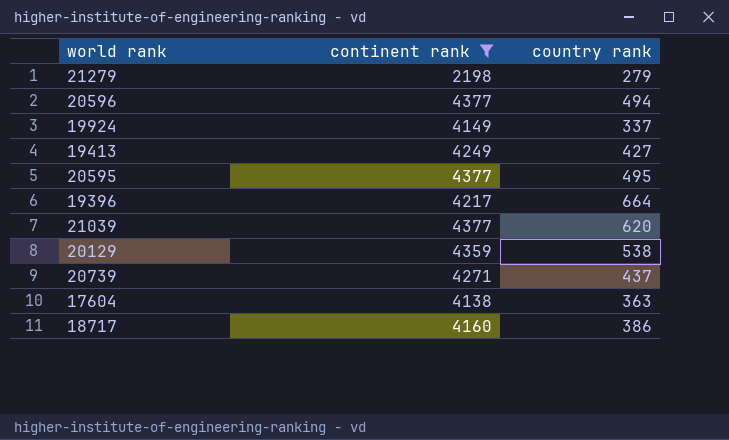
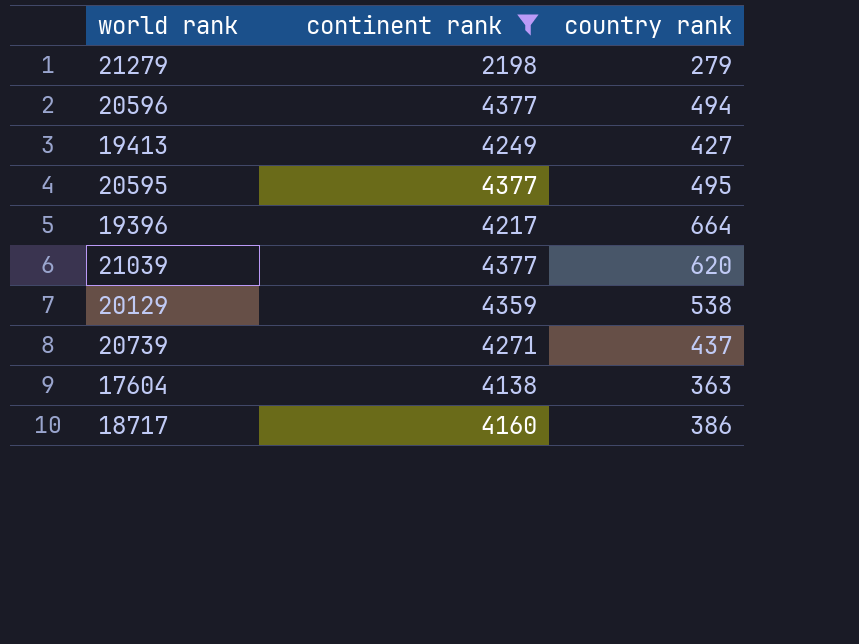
row 19924: 4149 | 337 -> none

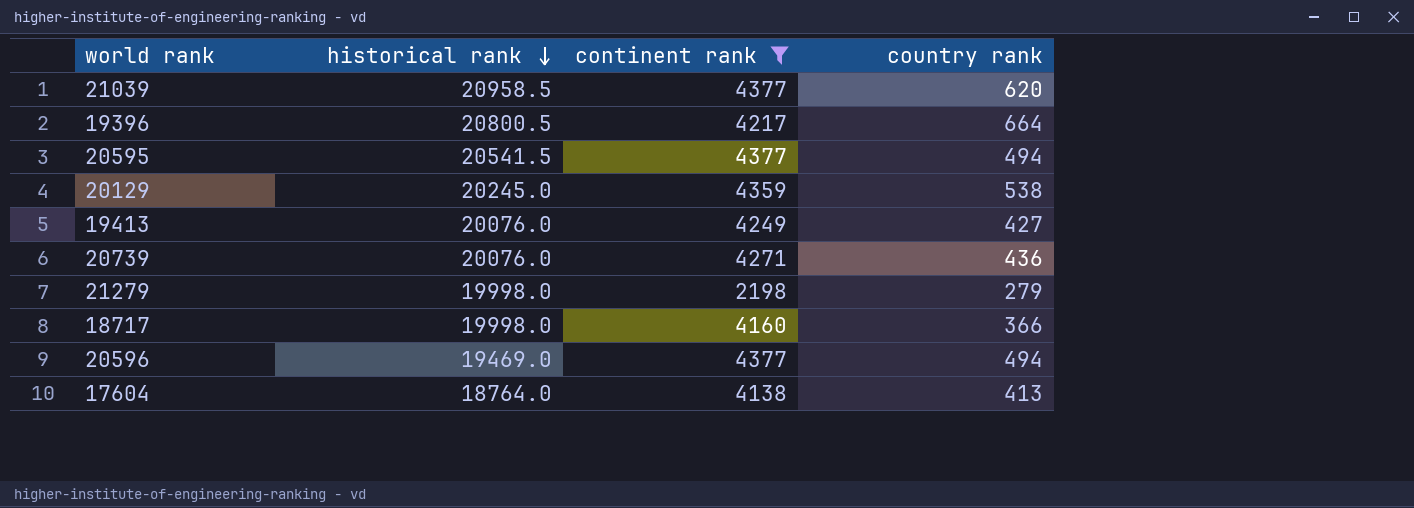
row order: none -> historical rank descending
column historical rank | position: none -> 2
20595 | country rank: 495 -> 494
20739 | country rank: 437 -> 436
18717 | country rank: 386 -> 366
17604 | country rank: 363 -> 413

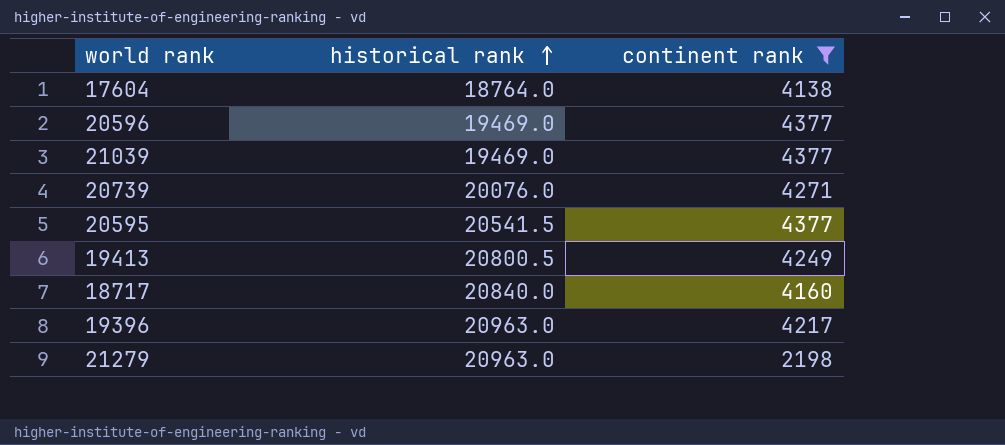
row order: historical rank descending -> historical rank ascending
column country rank | position: 4 -> none
row 20129: 20245.0 | 4359 | 538 -> none
21039 | historical rank: 20958.5 -> 19469.0
19413 | historical rank: 20076.0 -> 20800.5
18717 | historical rank: 19998.0 -> 20840.0
19396 | historical rank: 20800.5 -> 20963.0
21279 | historical rank: 19998.0 -> 20963.0

